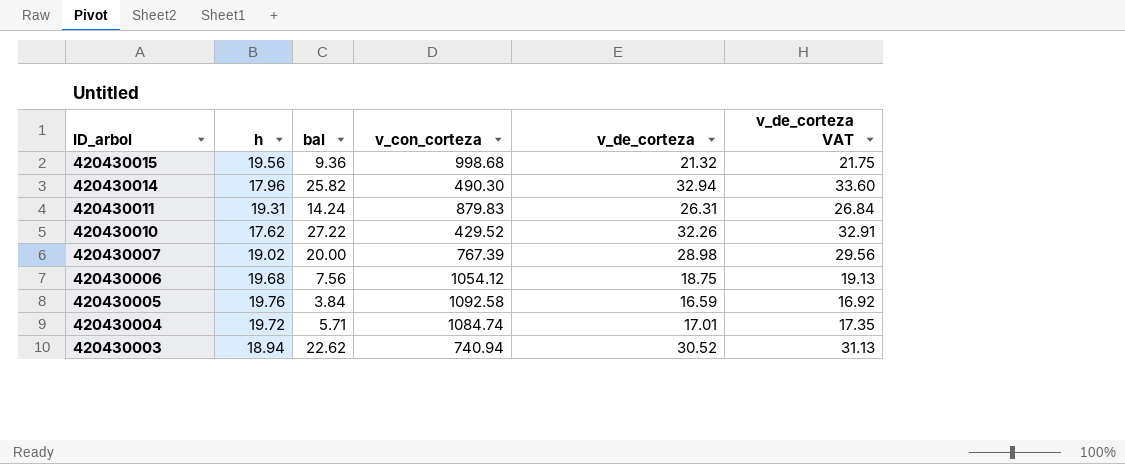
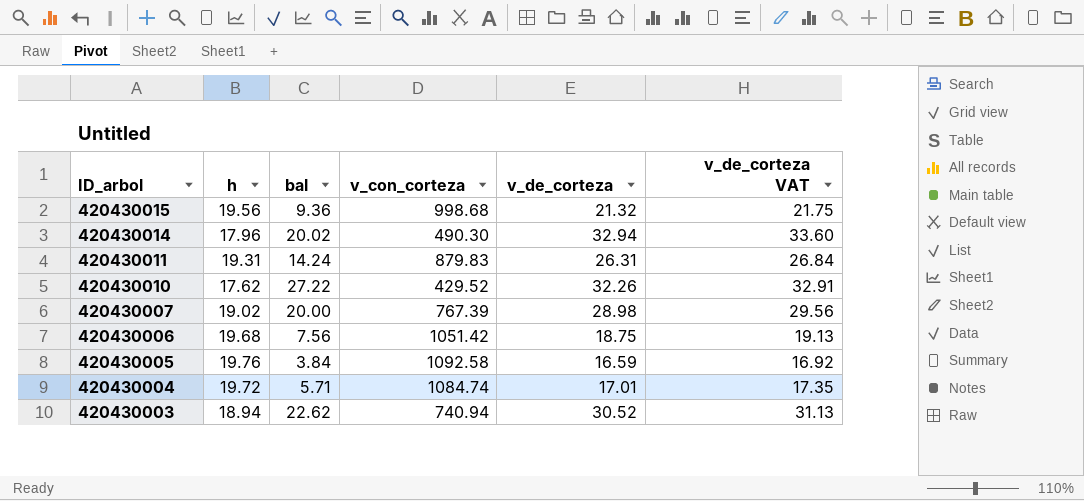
420430014 | bal: 25.82 -> 20.02
420430006 | v_con_corteza: 1054.12 -> 1051.42

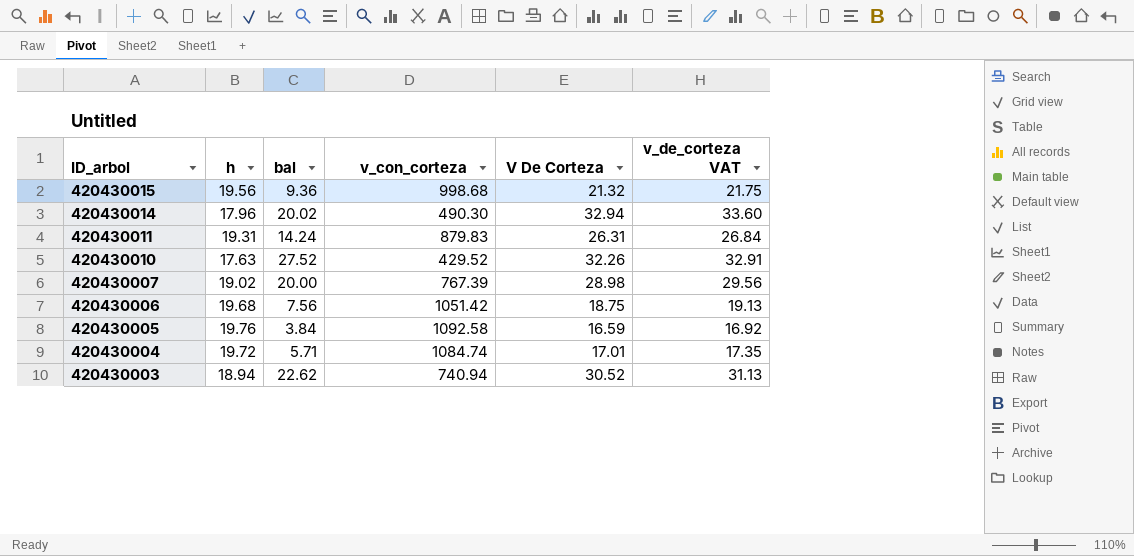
column name: v_de_corteza -> V De Corteza
420430010 | h: 17.62 -> 17.63
420430010 | bal: 27.22 -> 27.52

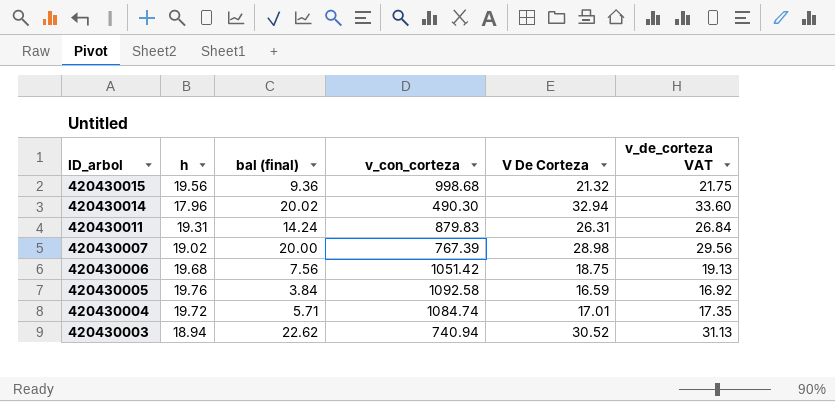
column name: bal -> bal (final)
row 420430010: 17.63 | 27.52 | 429.52 | 32.26 | 32.91 -> none

